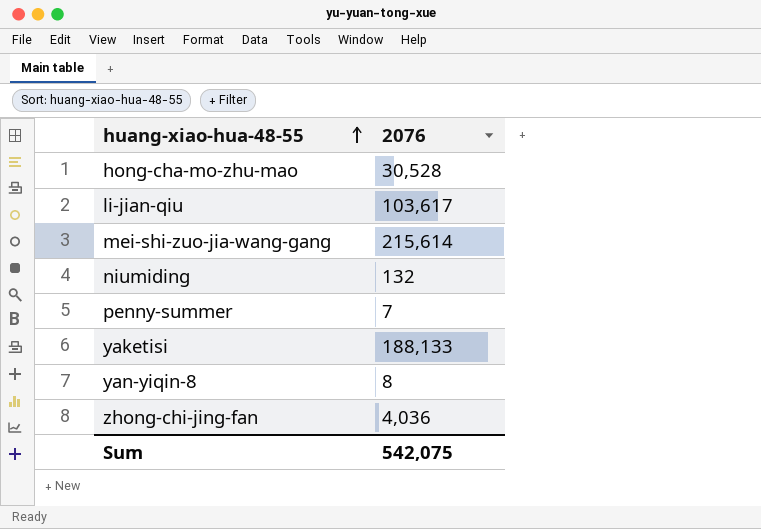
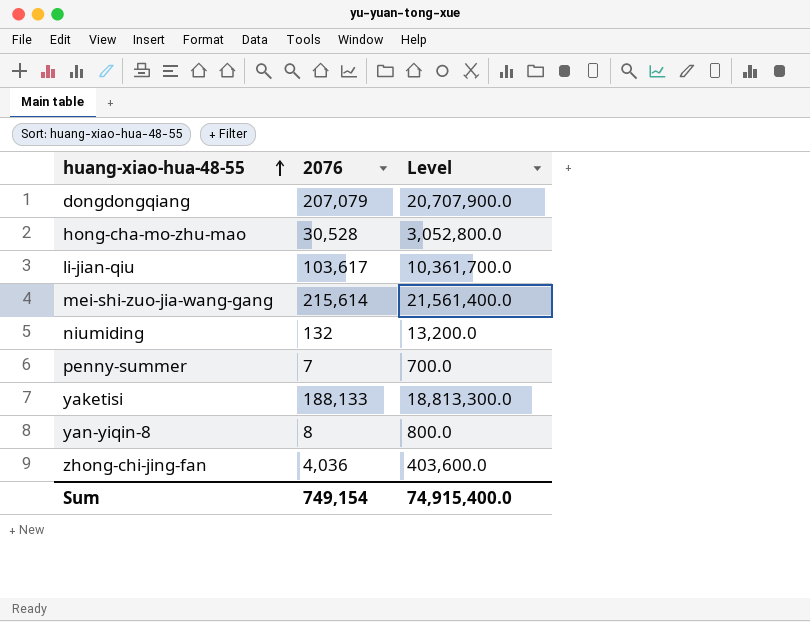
column Level | formula: none -> [2076] * 100
row dongdongqiang: none -> 207,079 | 20,707,900.0
Sum | 2076: 542,075 -> 749,154

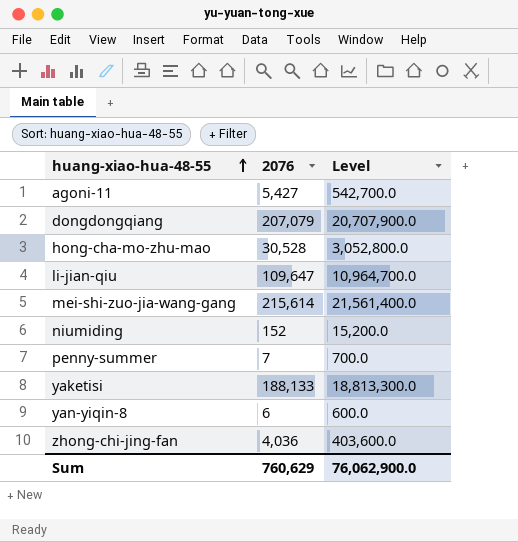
row agoni-11: none -> 5,427 | 542,700.0
li-jian-qiu | 2076: 103,617 -> 109,647
li-jian-qiu | Level: 10,361,700.0 -> 10,964,700.0
niumiding | 2076: 132 -> 152
niumiding | Level: 13,200.0 -> 15,200.0
yan-yiqin-8 | 2076: 8 -> 6
yan-yiqin-8 | Level: 800.0 -> 600.0
Sum | 2076: 749,154 -> 760,629
Sum | Level: 74,915,400.0 -> 76,062,900.0

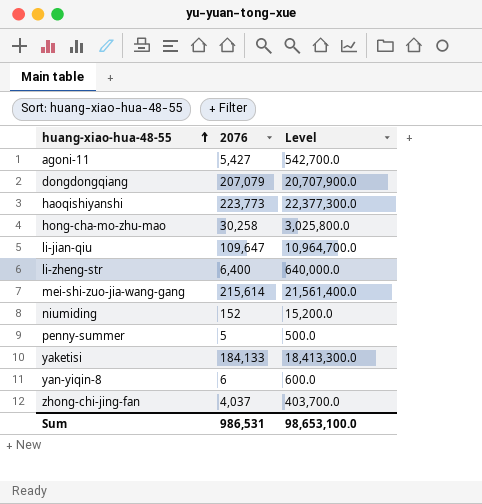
row haoqishiyanshi: none -> 223,773 | 22,377,300.0
hong-cha-mo-zhu-mao | 2076: 30,528 -> 30,258
hong-cha-mo-zhu-mao | Level: 3,052,800.0 -> 3,025,800.0
row li-zheng-str: none -> 6,400 | 640,000.0
penny-summer | 2076: 7 -> 5
penny-summer | Level: 700.0 -> 500.0
yaketisi | 2076: 188,133 -> 184,133
yaketisi | Level: 18,813,300.0 -> 18,413,300.0
zhong-chi-jing-fan | 2076: 4,036 -> 4,037
zhong-chi-jing-fan | Level: 403,600.0 -> 403,700.0
Sum | 2076: 760,629 -> 986,531
Sum | Level: 76,062,900.0 -> 98,653,100.0

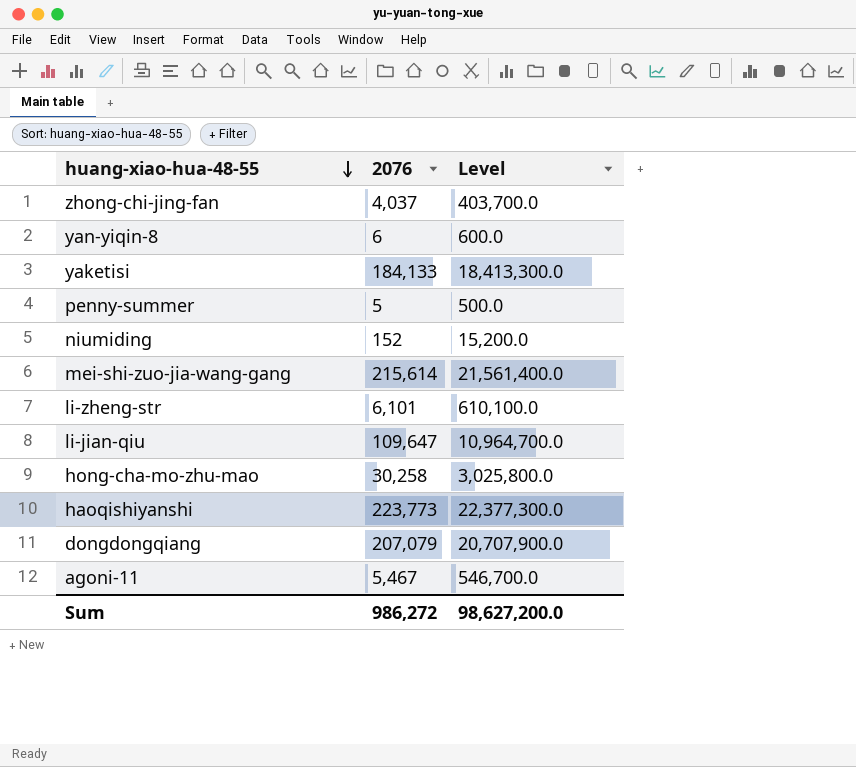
row order: huang-xiao-hua-48-55 ascending -> huang-xiao-hua-48-55 descending
li-zheng-str | 2076: 6,400 -> 6,101
li-zheng-str | Level: 640,000.0 -> 610,100.0
agoni-11 | 2076: 5,427 -> 5,467
agoni-11 | Level: 542,700.0 -> 546,700.0
Sum | 2076: 986,531 -> 986,272
Sum | Level: 98,653,100.0 -> 98,627,200.0

